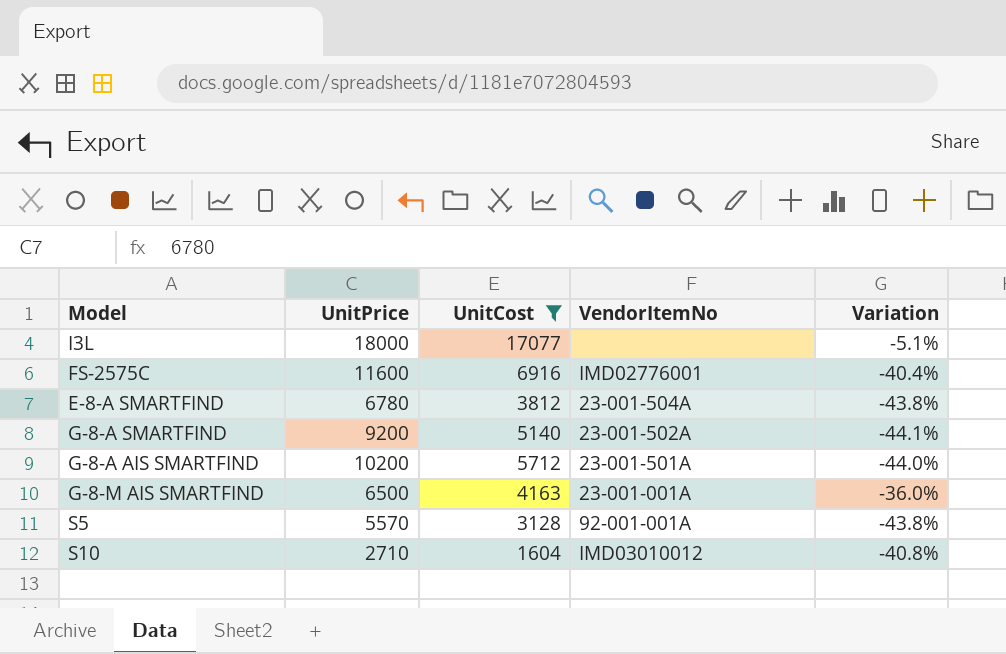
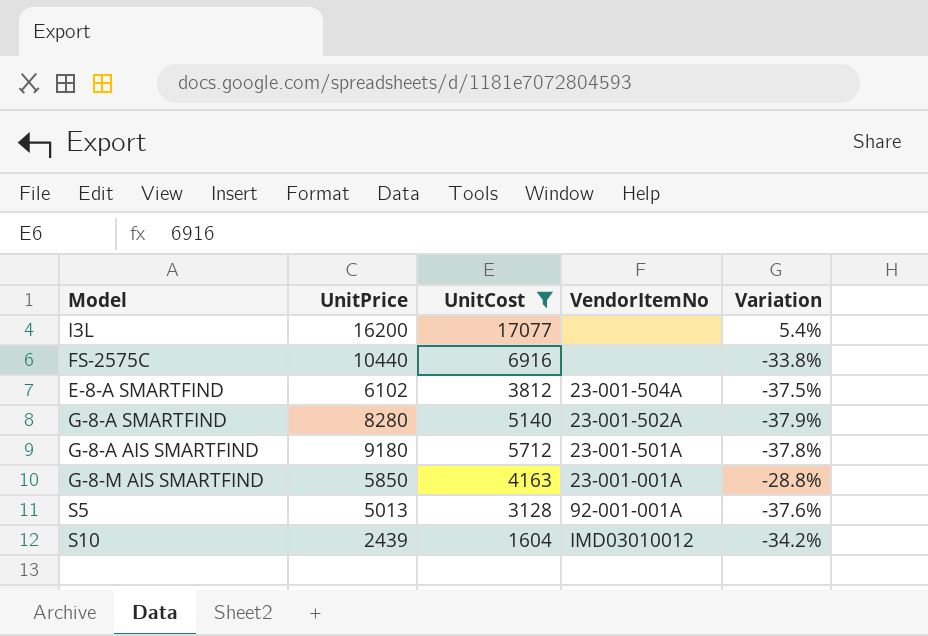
I3L | UnitPrice: 18000 -> 16200
I3L | Variation: -5.1% -> 5.4%
FS-2575C | UnitPrice: 11600 -> 10440
FS-2575C | VendorItemNo: IMD02776001 -> none
FS-2575C | Variation: -40.4% -> -33.8%
E-8-A SMARTFIND | UnitPrice: 6780 -> 6102
E-8-A SMARTFIND | Variation: -43.8% -> -37.5%
G-8-A SMARTFIND | UnitPrice: 9200 -> 8280
G-8-A SMARTFIND | Variation: -44.1% -> -37.9%
G-8-A AIS SMARTFIND | UnitPrice: 10200 -> 9180
G-8-A AIS SMARTFIND | Variation: -44.0% -> -37.8%
G-8-M AIS SMARTFIND | UnitPrice: 6500 -> 5850
G-8-M AIS SMARTFIND | Variation: -36.0% -> -28.8%
S5 | UnitPrice: 5570 -> 5013
S5 | Variation: -43.8% -> -37.6%
S10 | UnitPrice: 2710 -> 2439
S10 | Variation: -40.8% -> -34.2%

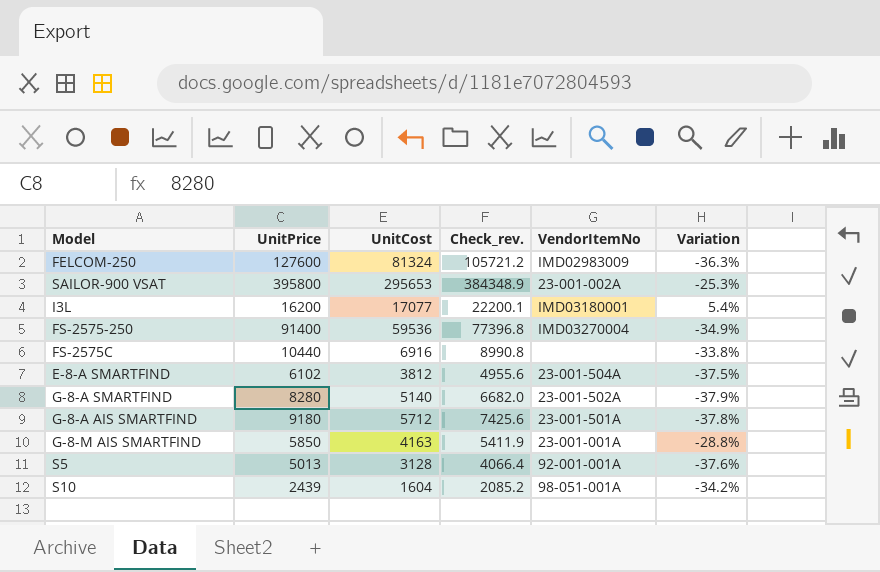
filter: UnitCost <= 17077 -> none
column Check_rev. | formula: none -> [UnitCost] * 1.3
I3L | VendorItemNo: none -> IMD03180001
S10 | VendorItemNo: IMD03010012 -> 98-051-001A

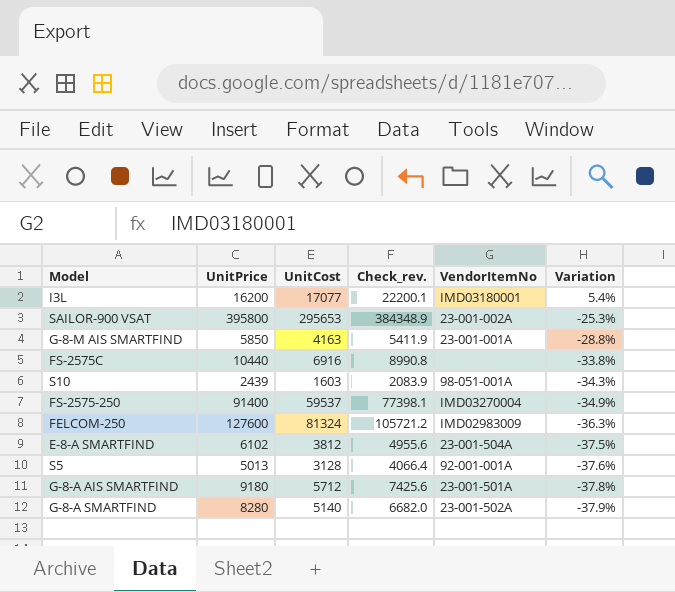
row order: none -> Variation descending
S10 | UnitCost: 1604 -> 1603
S10 | Check_rev.: 2085.2 -> 2083.9
S10 | Variation: -34.2% -> -34.3%
FS-2575-250 | UnitCost: 59536 -> 59537
FS-2575-250 | Check_rev.: 77396.8 -> 77398.1

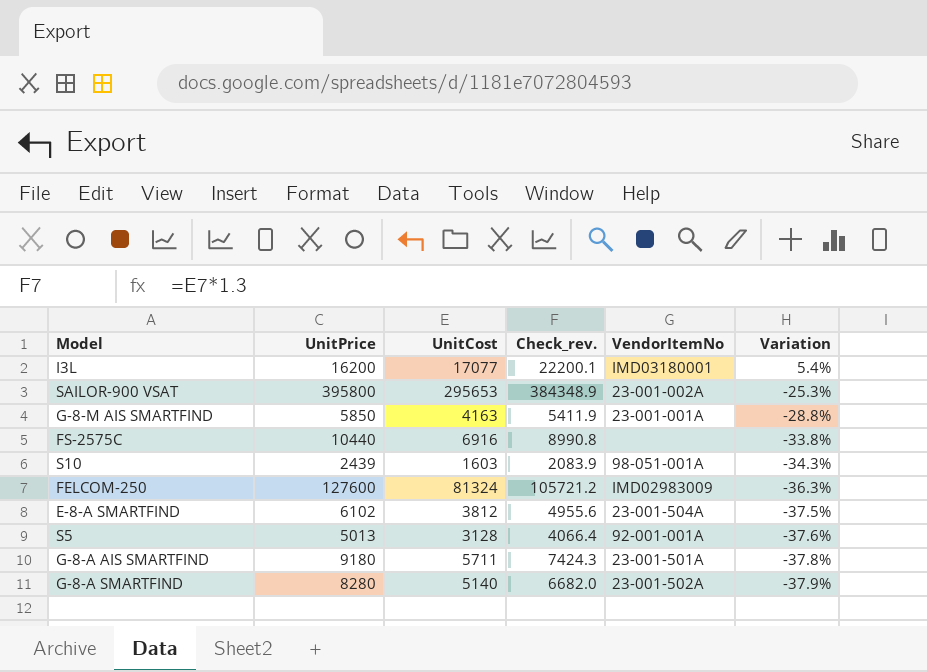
row FS-2575-250: 91400 | 59537 | 77398.1 | IMD03270004 | -34.9% -> none
G-8-A AIS SMARTFIND | UnitCost: 5712 -> 5711
G-8-A AIS SMARTFIND | Check_rev.: 7425.6 -> 7424.3

